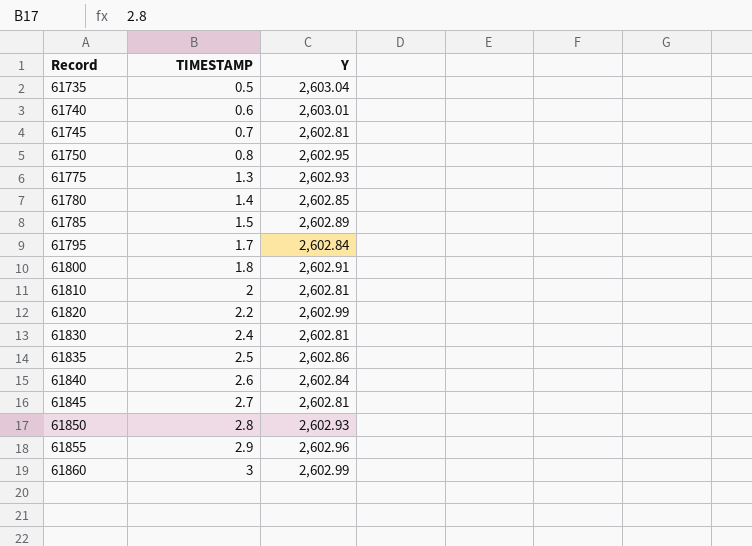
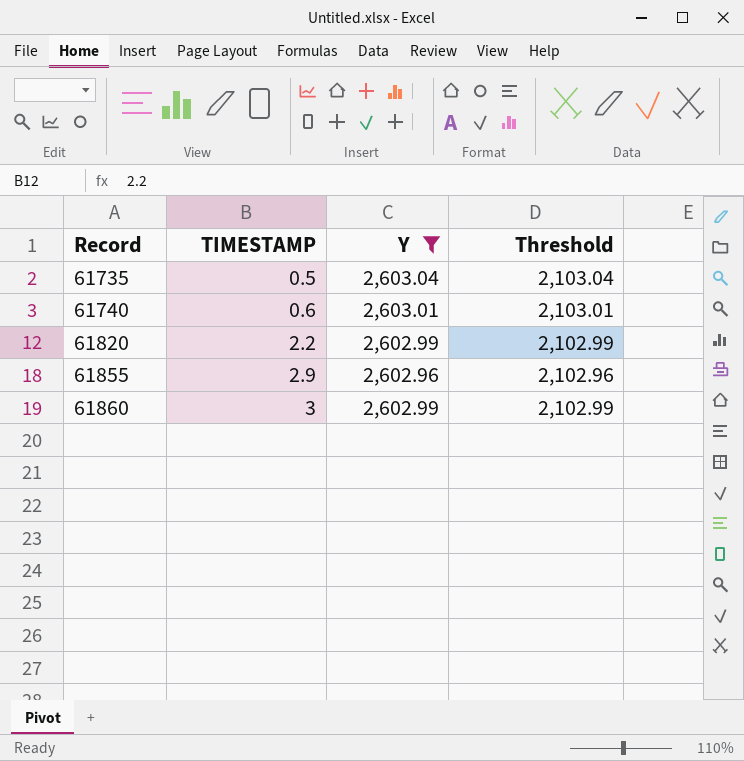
filter: none -> Y >= 2,602.96
column Threshold | formula: none -> [Y] - 500

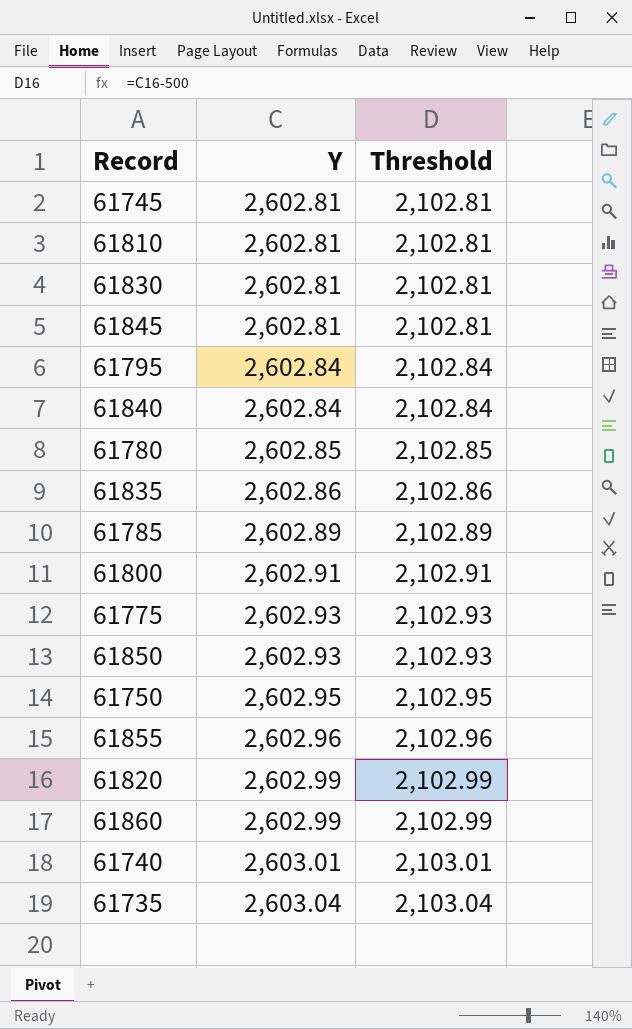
filter: Y >= 2,602.96 -> none
row order: Record ascending -> Y ascending
column TIMESTAMP | position: 2 -> none

